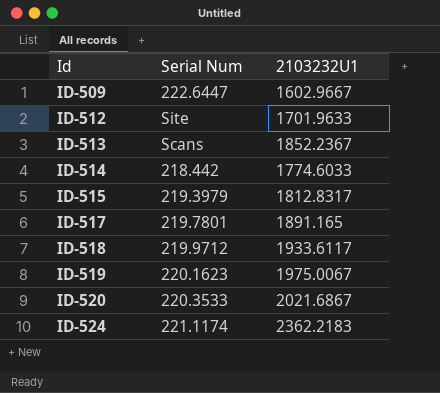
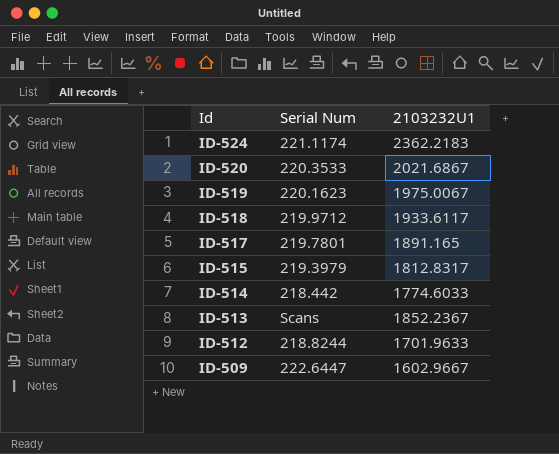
row order: Id ascending -> Id descending
ID-512 | Serial Num: Site -> 218.8244

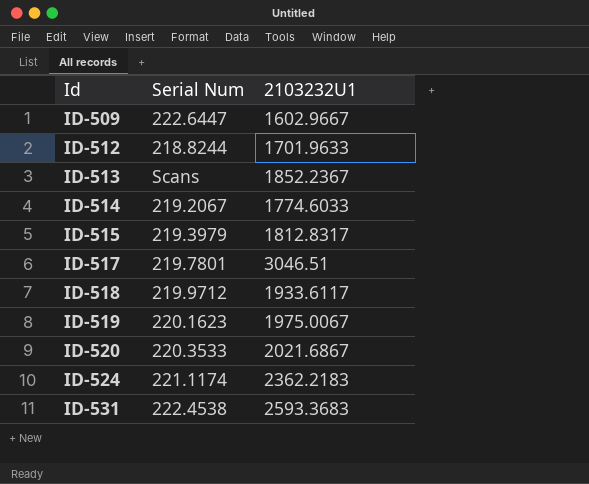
row order: Id descending -> Id ascending
ID-514 | Serial Num: 218.442 -> 219.2067
ID-517 | 2103232U1: 1891.165 -> 3046.51
row ID-531: none -> 222.4538 | 2593.3683

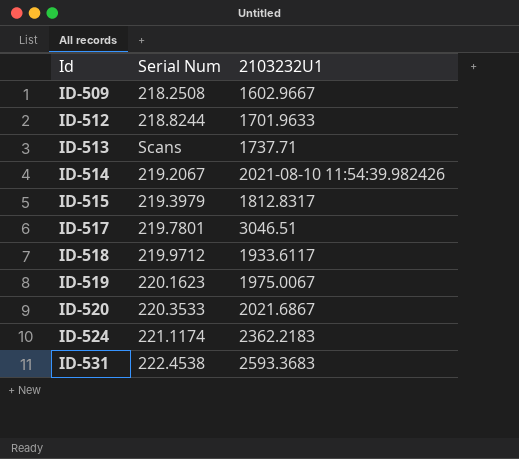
ID-509 | Serial Num: 222.6447 -> 218.2508
ID-513 | 2103232U1: 1852.2367 -> 1737.71
ID-514 | 2103232U1: 1774.6033 -> 2021-08-10 11:54:39.982426

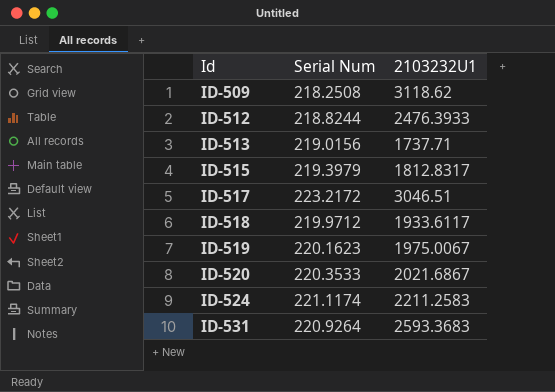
row ID-514: 219.2067 | 2021-08-10 11:54:39.982426 -> none
ID-509 | 2103232U1: 1602.9667 -> 3118.62
ID-512 | 2103232U1: 1701.9633 -> 2476.3933
ID-513 | Serial Num: Scans -> 219.0156
ID-517 | Serial Num: 219.7801 -> 223.2172
ID-524 | 2103232U1: 2362.2183 -> 2211.2583
ID-531 | Serial Num: 222.4538 -> 220.9264

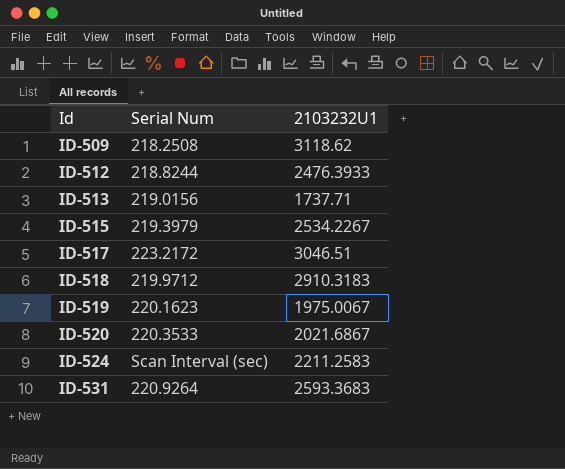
ID-515 | 2103232U1: 1812.8317 -> 2534.2267
ID-518 | 2103232U1: 1933.6117 -> 2910.3183
ID-524 | Serial Num: 221.1174 -> Scan Interval (sec)

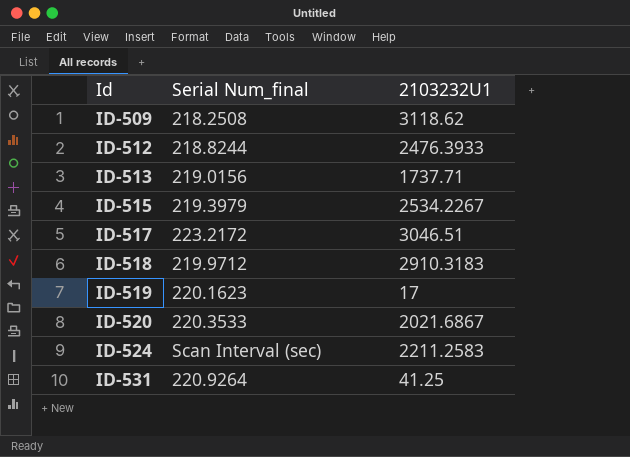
column name: Serial Num -> Serial Num_final
ID-519 | 2103232U1: 1975.0067 -> 17
ID-531 | 2103232U1: 2593.3683 -> 41.25

